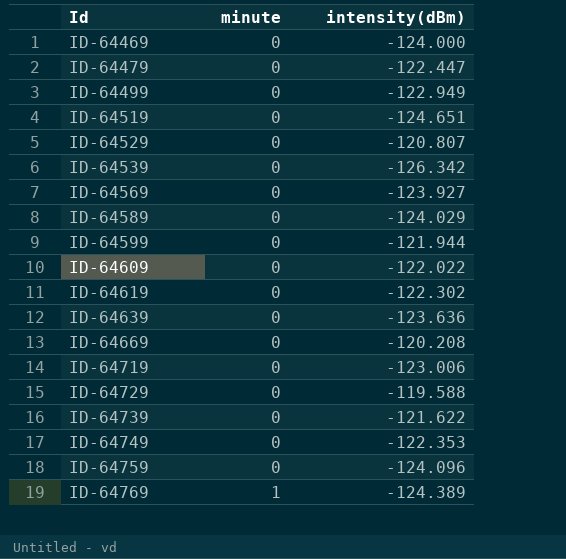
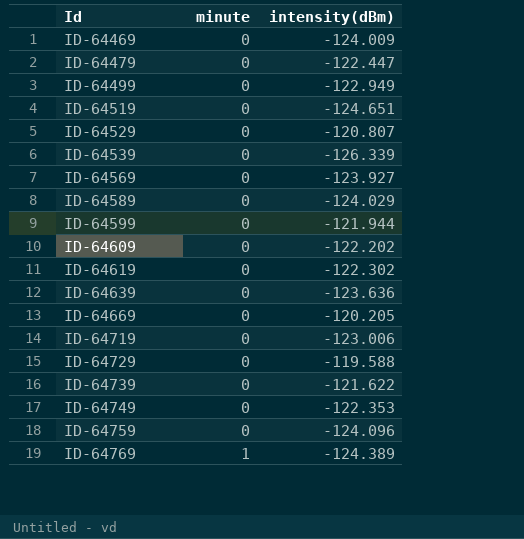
ID-64469 | intensity(dBm): -124.000 -> -124.009
ID-64539 | intensity(dBm): -126.342 -> -126.339
ID-64609 | intensity(dBm): -122.022 -> -122.202
ID-64669 | intensity(dBm): -120.208 -> -120.205

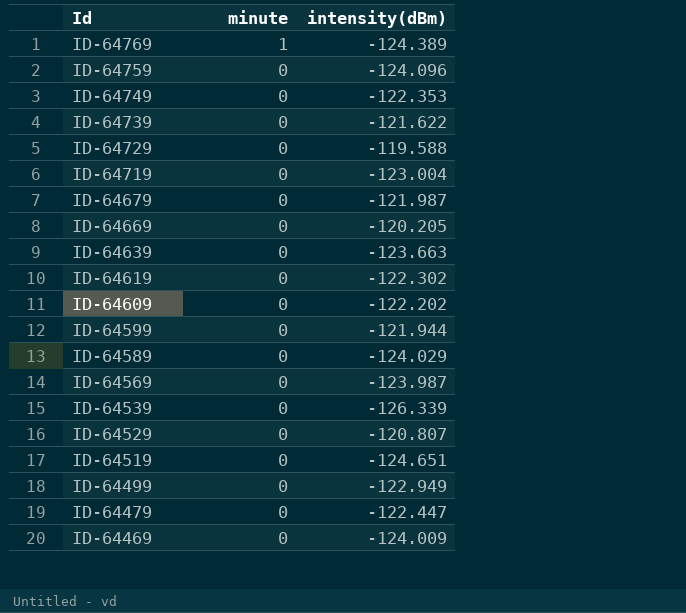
row order: Id ascending -> Id descending
ID-64719 | intensity(dBm): -123.006 -> -123.004
row ID-64679: none -> 0 | -121.987
ID-64639 | intensity(dBm): -123.636 -> -123.663
ID-64569 | intensity(dBm): -123.927 -> -123.987

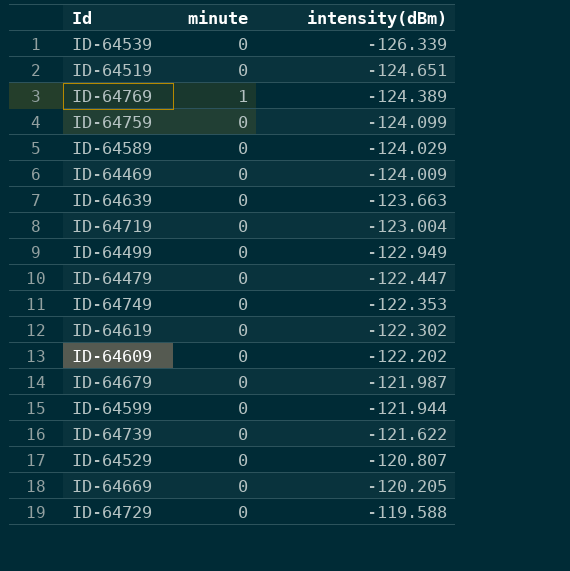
row order: Id descending -> intensity(dBm) ascending
row ID-64569: 0 | -123.987 -> none
ID-64759 | intensity(dBm): -124.096 -> -124.099

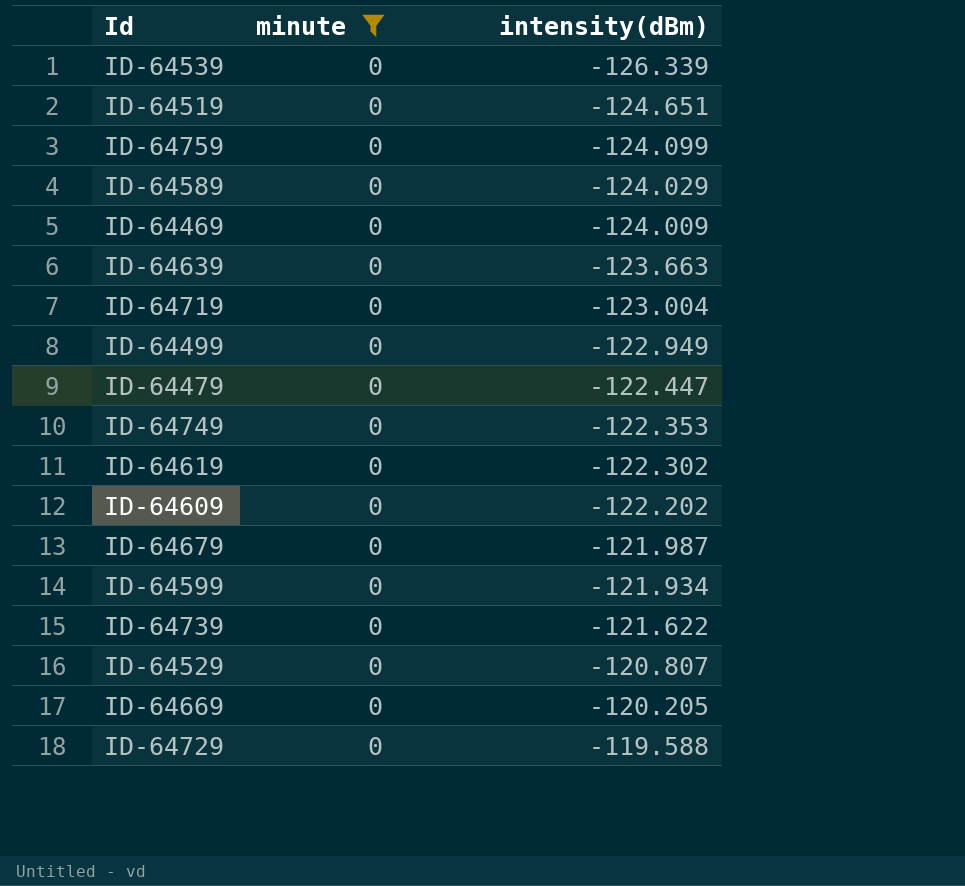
filter: none -> minute = 0
ID-64599 | intensity(dBm): -121.944 -> -121.934

